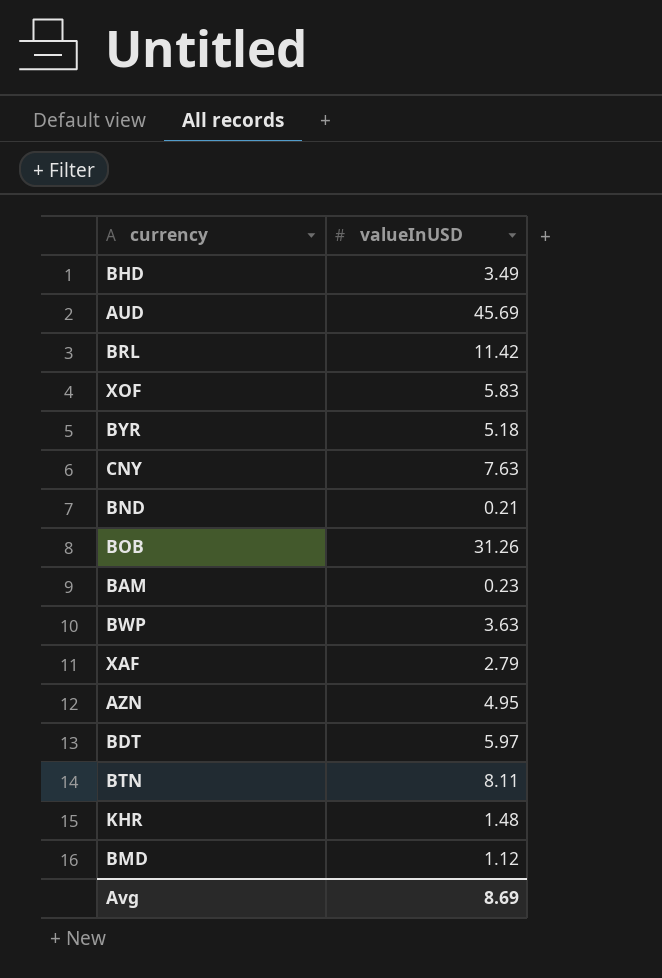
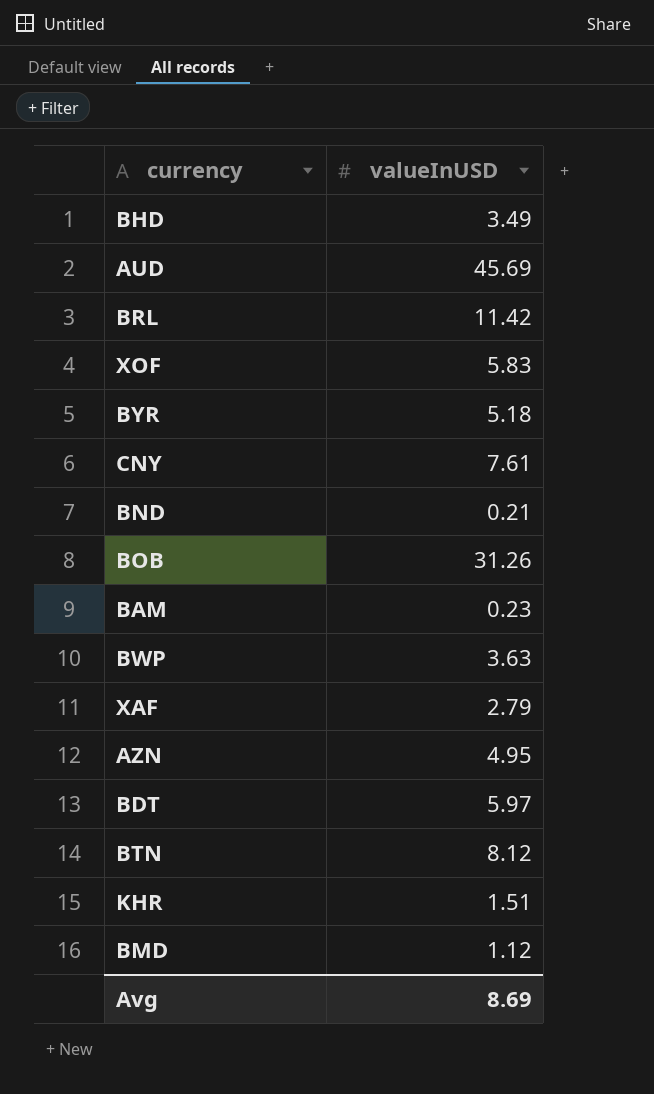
CNY | valueInUSD: 7.63 -> 7.61
BTN | valueInUSD: 8.11 -> 8.12
KHR | valueInUSD: 1.48 -> 1.51

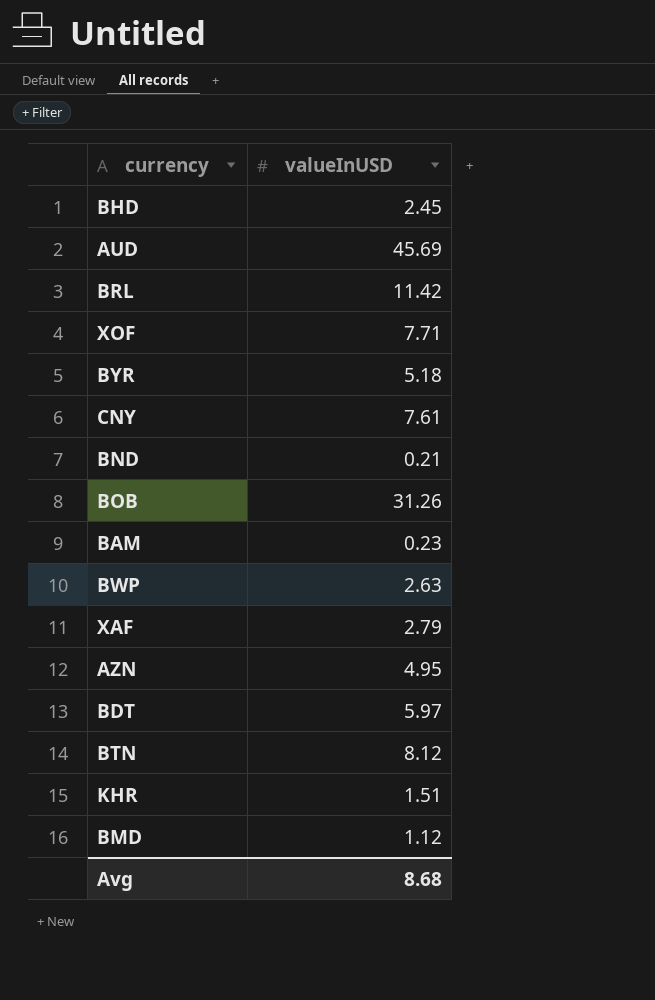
BHD | valueInUSD: 3.49 -> 2.45
XOF | valueInUSD: 5.83 -> 7.71
BWP | valueInUSD: 3.63 -> 2.63
Avg | valueInUSD: 8.69 -> 8.68

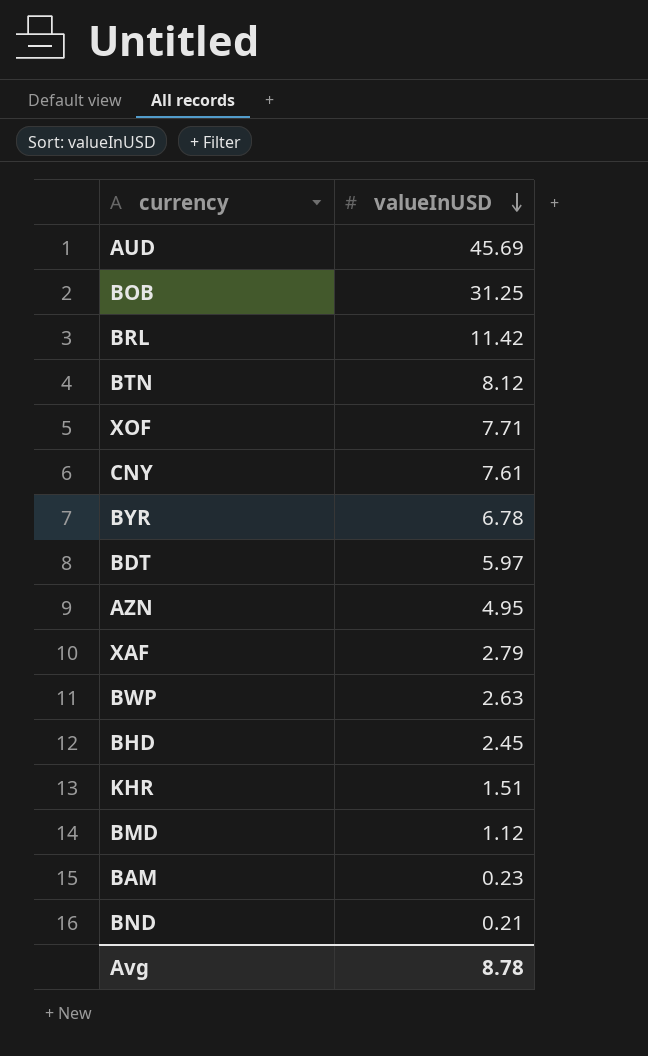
row order: none -> valueInUSD descending
BOB | valueInUSD: 31.26 -> 31.25
BYR | valueInUSD: 5.18 -> 6.78
Avg | valueInUSD: 8.68 -> 8.78

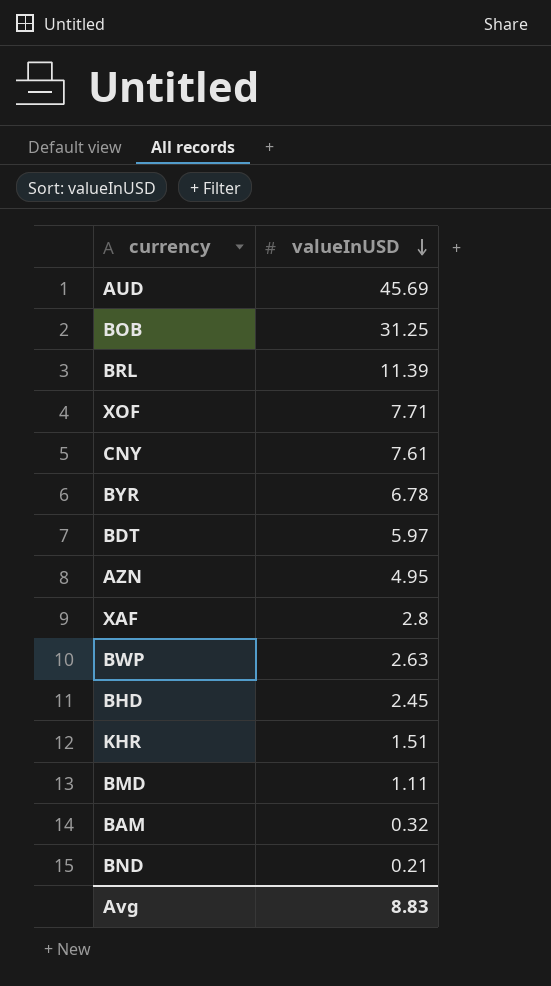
row BTN: 8.12 -> none
BRL | valueInUSD: 11.42 -> 11.39
XAF | valueInUSD: 2.79 -> 2.8
BMD | valueInUSD: 1.12 -> 1.11
BAM | valueInUSD: 0.23 -> 0.32
Avg | valueInUSD: 8.78 -> 8.83

